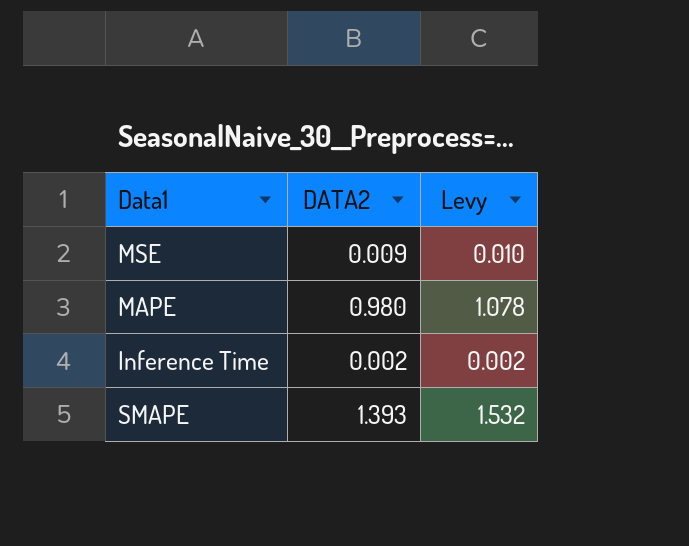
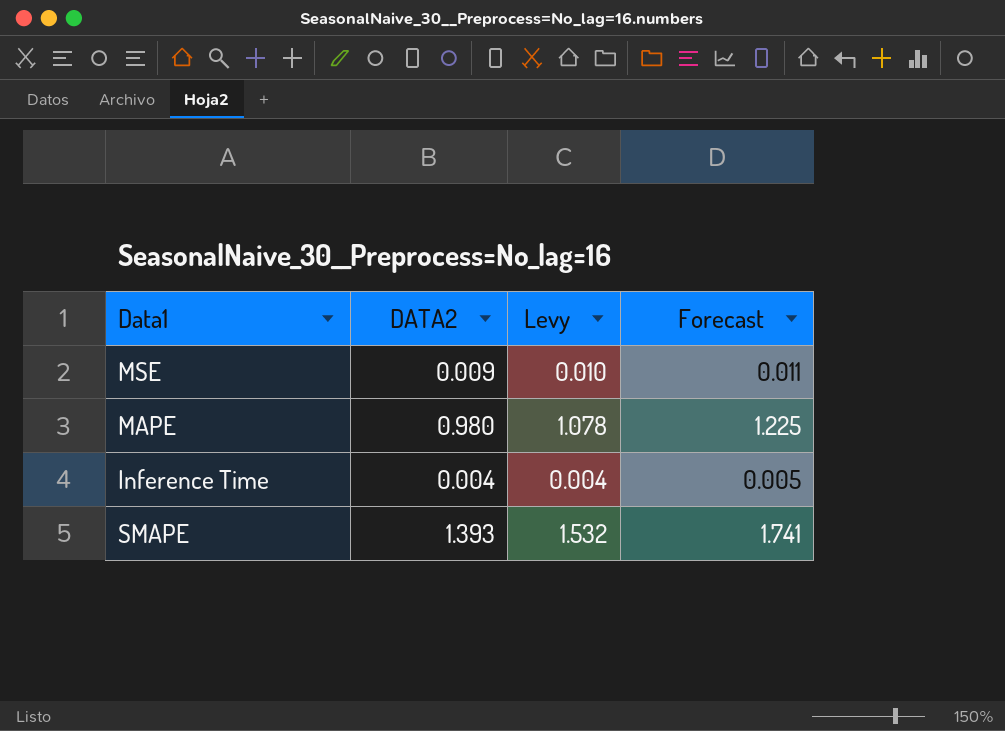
column Forecast | formula: none -> [DATA2] * 1.25
Inference Time | DATA2: 0.002 -> 0.004
Inference Time | Levy: 0.002 -> 0.004

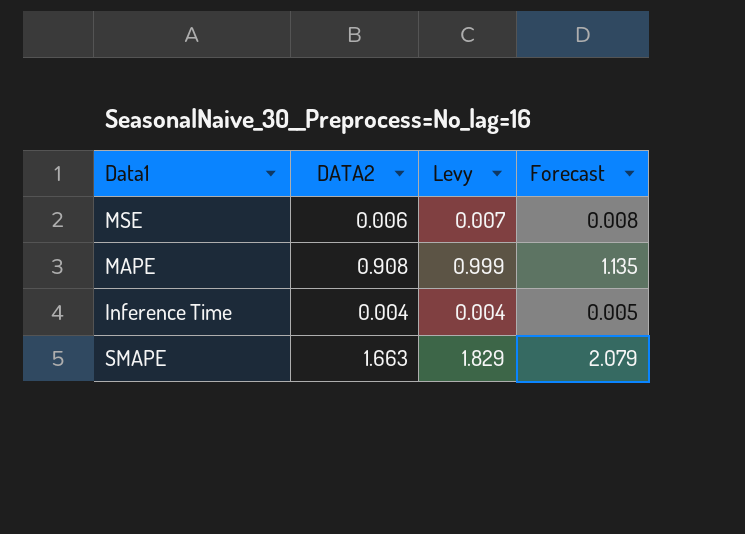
MSE | DATA2: 0.009 -> 0.006
MSE | Levy: 0.010 -> 0.007
MSE | Forecast: 0.011 -> 0.008
MAPE | DATA2: 0.980 -> 0.908
MAPE | Levy: 1.078 -> 0.999
MAPE | Forecast: 1.225 -> 1.135
SMAPE | DATA2: 1.393 -> 1.663
SMAPE | Levy: 1.532 -> 1.829
SMAPE | Forecast: 1.741 -> 2.079

